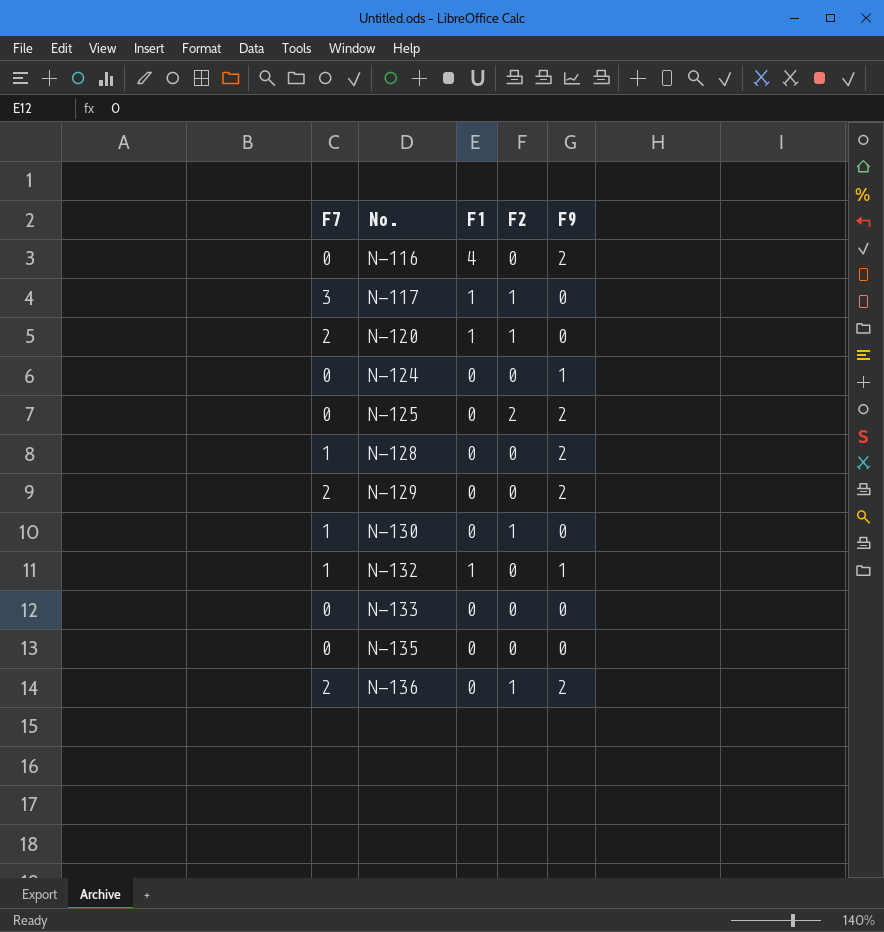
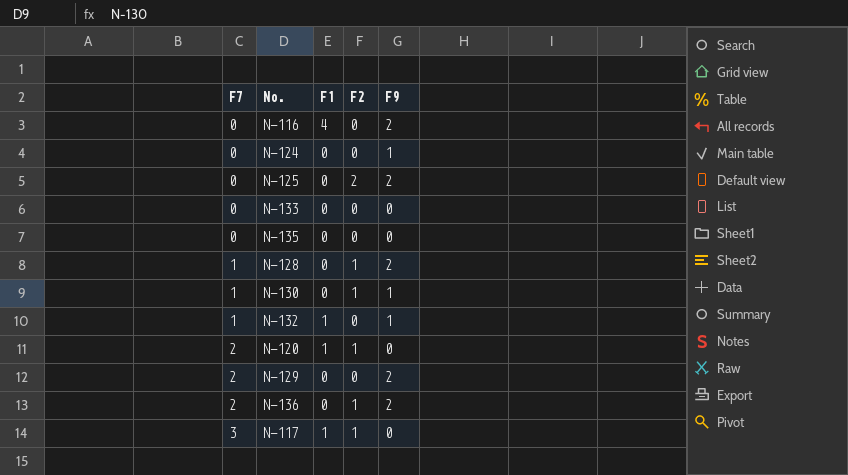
row order: No. ascending -> F7 ascending
N-128 | F2: 0 -> 1
N-130 | F9: 0 -> 1

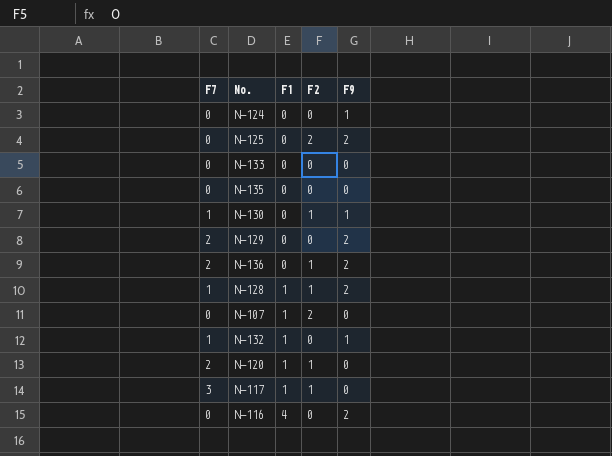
row order: F7 ascending -> F1 ascending
N-128 | F1: 0 -> 1
row N-107: none -> 0 | 1 | 2 | 0

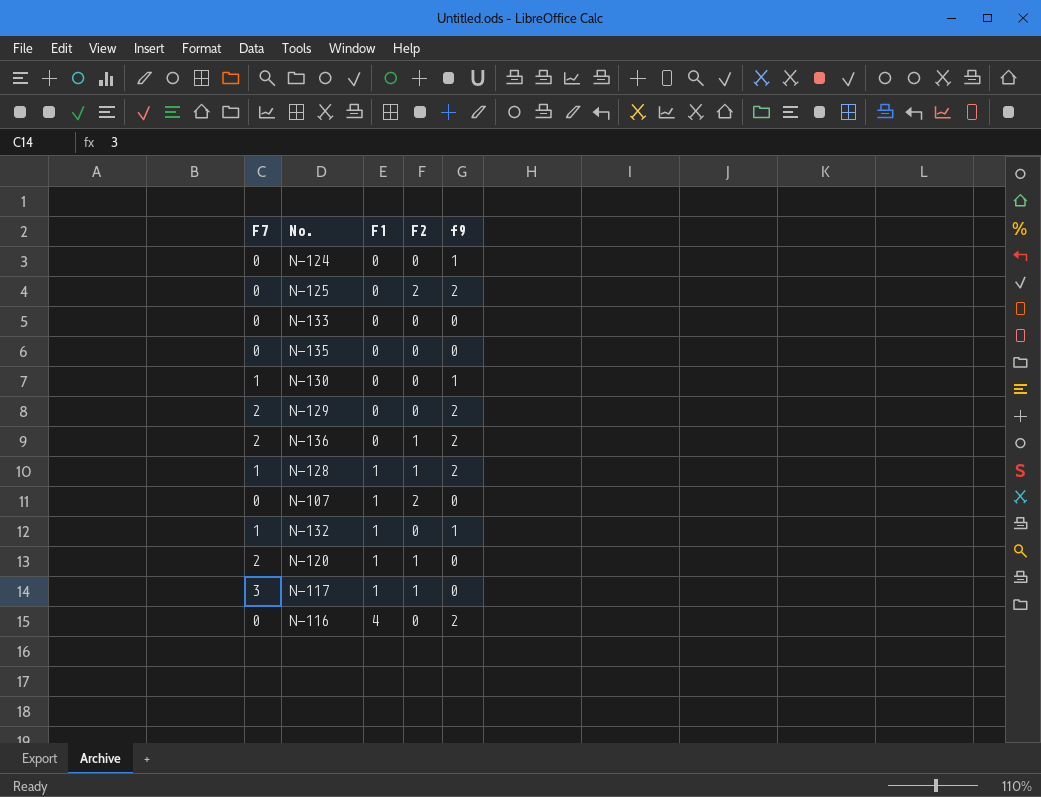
column name: F9 -> f9
N-130 | F2: 1 -> 0

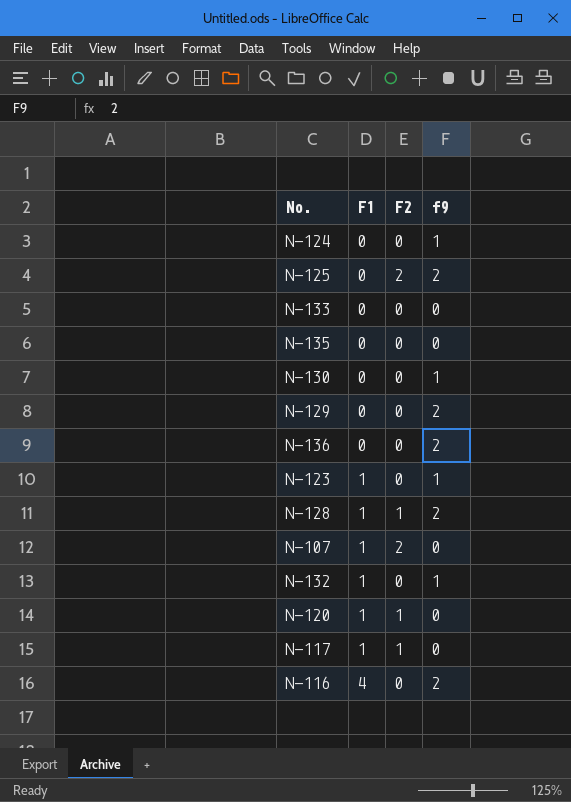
column F7 | position: 1 -> none
N-136 | F2: 1 -> 0
row N-123: none -> 1 | 0 | 1

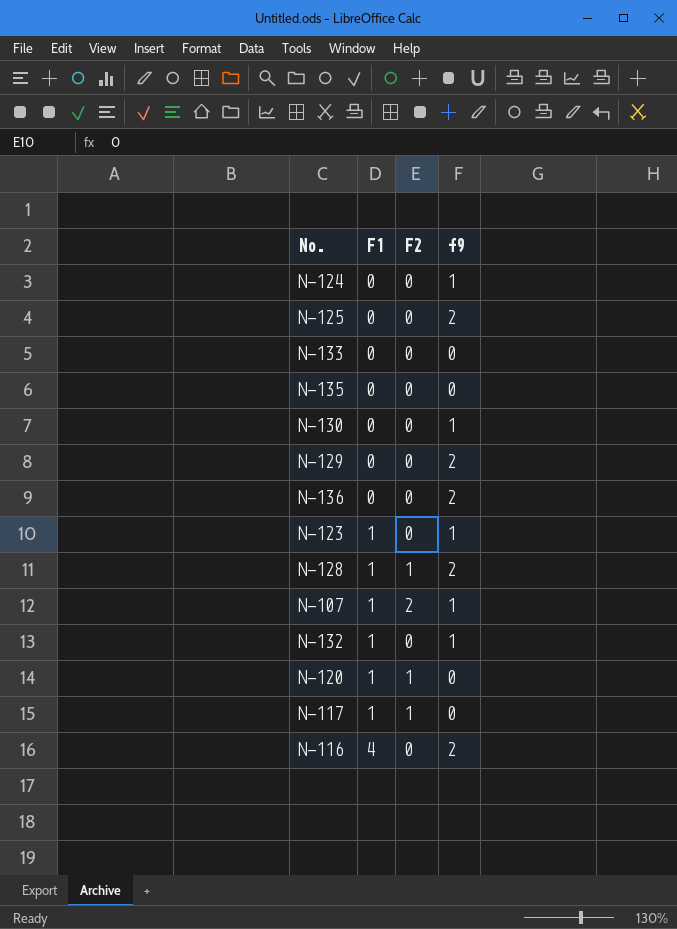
N-125 | F2: 2 -> 0
N-107 | f9: 0 -> 1

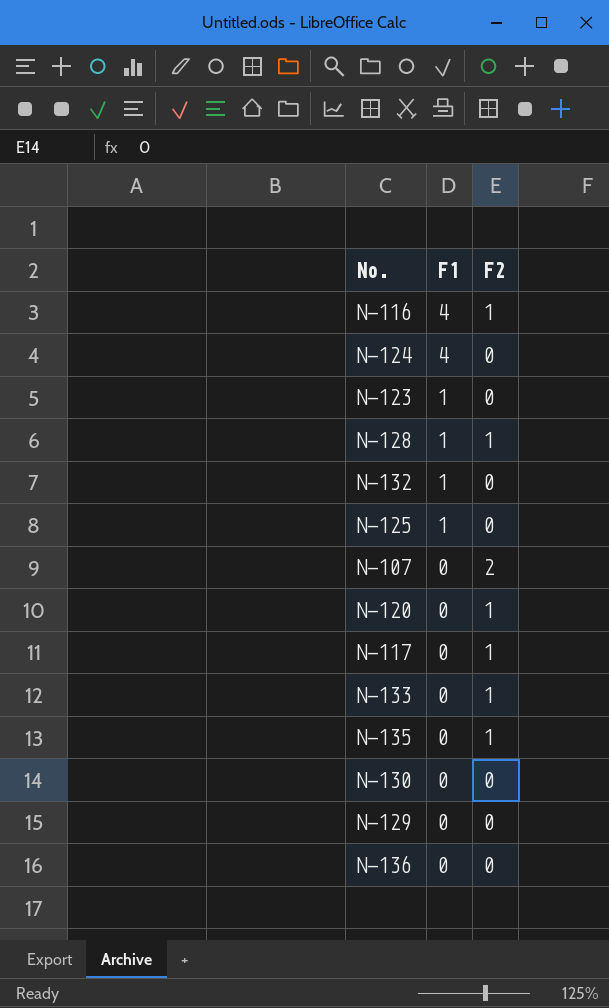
row order: F1 ascending -> F1 descending
column f9 | position: 4 -> none
N-116 | F2: 0 -> 1
N-124 | F1: 0 -> 4
N-125 | F1: 0 -> 1
N-107 | F1: 1 -> 0
N-120 | F1: 1 -> 0
N-117 | F1: 1 -> 0
N-133 | F2: 0 -> 1
N-135 | F2: 0 -> 1

